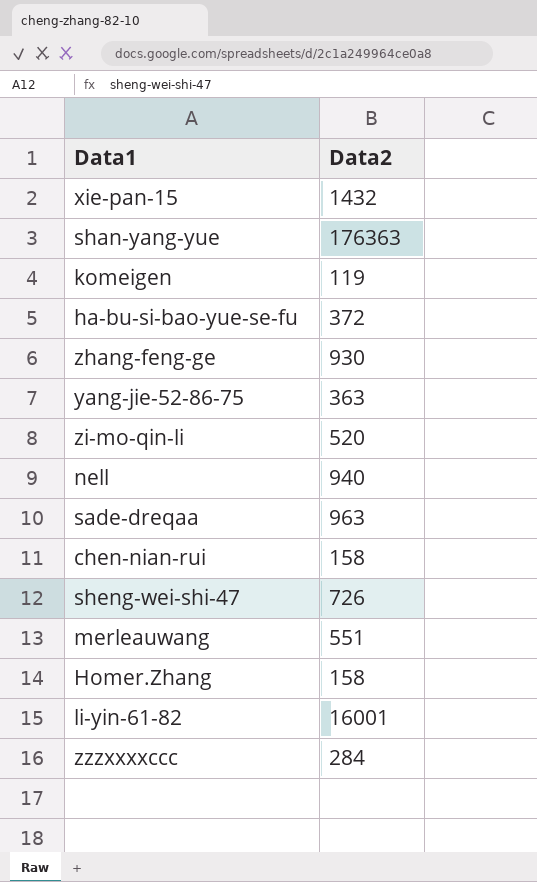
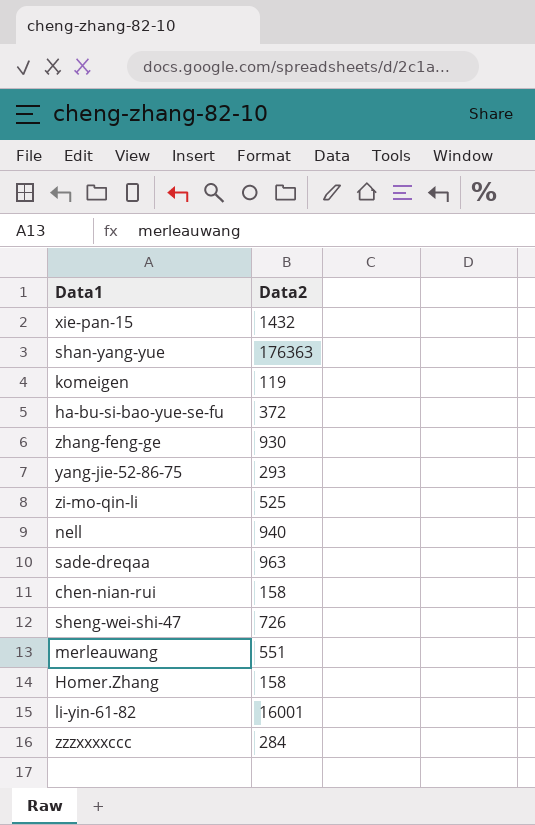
yang-jie-52-86-75 | Data2: 363 -> 293
zi-mo-qin-li | Data2: 520 -> 525

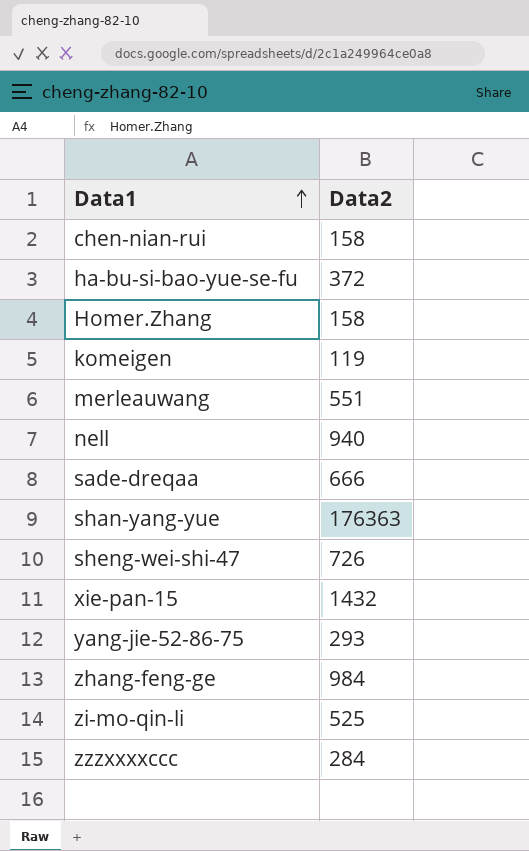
row order: none -> Data1 ascending
row li-yin-61-82: 16001 -> none
sade-dreqaa | Data2: 963 -> 666
zhang-feng-ge | Data2: 930 -> 984

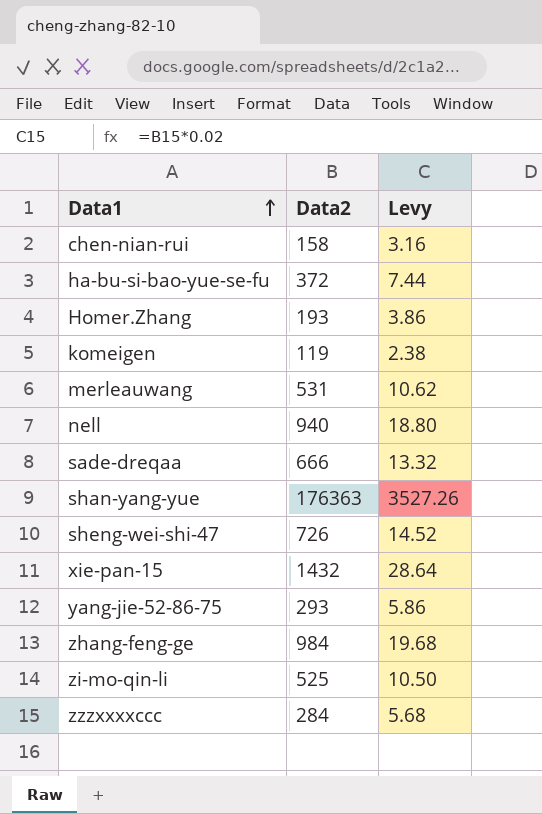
column Levy | formula: none -> [Data2] * 0.02
Homer.Zhang | Data2: 158 -> 193
merleauwang | Data2: 551 -> 531

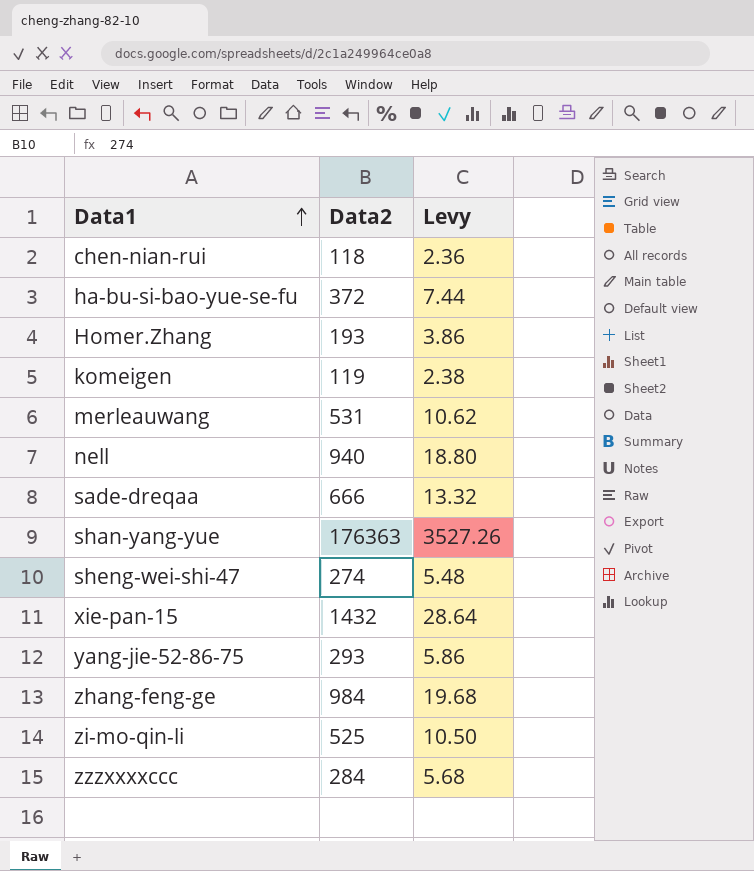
chen-nian-rui | Data2: 158 -> 118
chen-nian-rui | Levy: 3.16 -> 2.36
sheng-wei-shi-47 | Data2: 726 -> 274
sheng-wei-shi-47 | Levy: 14.52 -> 5.48

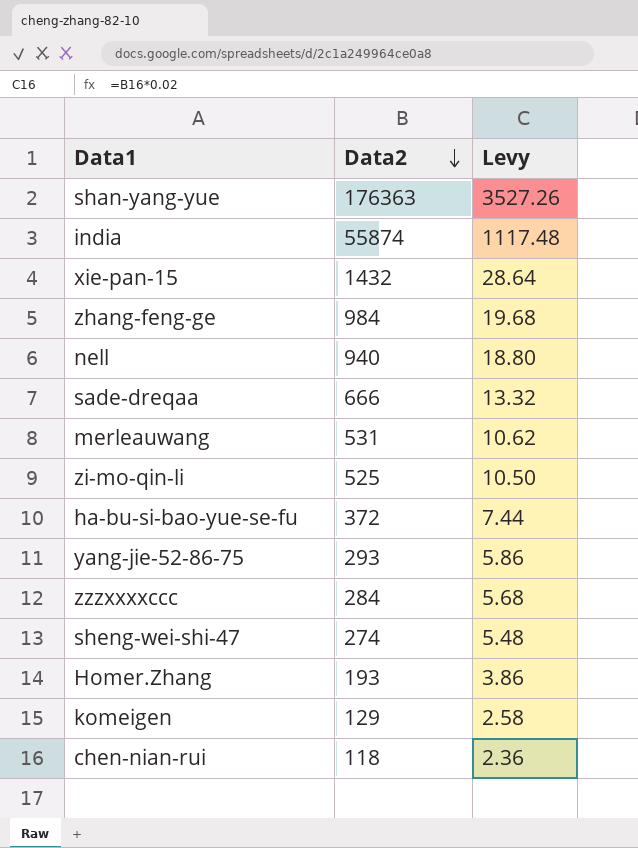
row order: Data1 ascending -> Data2 descending
row india: none -> 55874 | 1117.48
komeigen | Data2: 119 -> 129
komeigen | Levy: 2.38 -> 2.58

